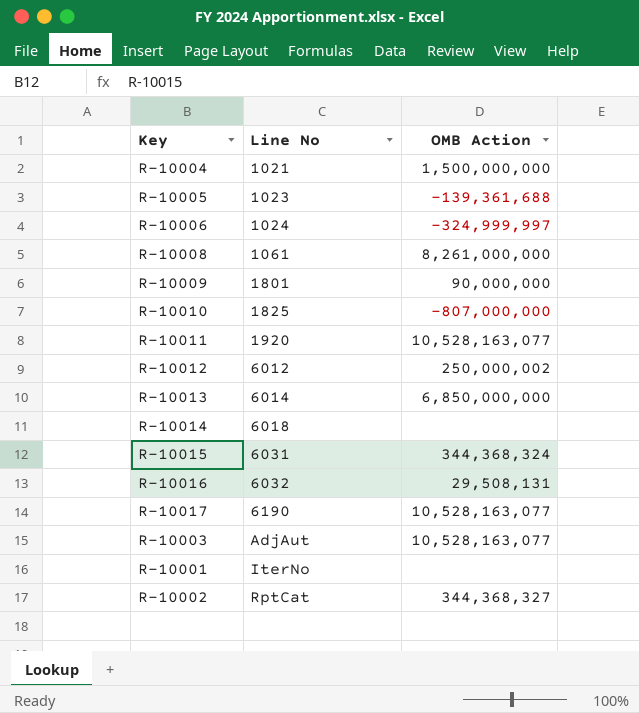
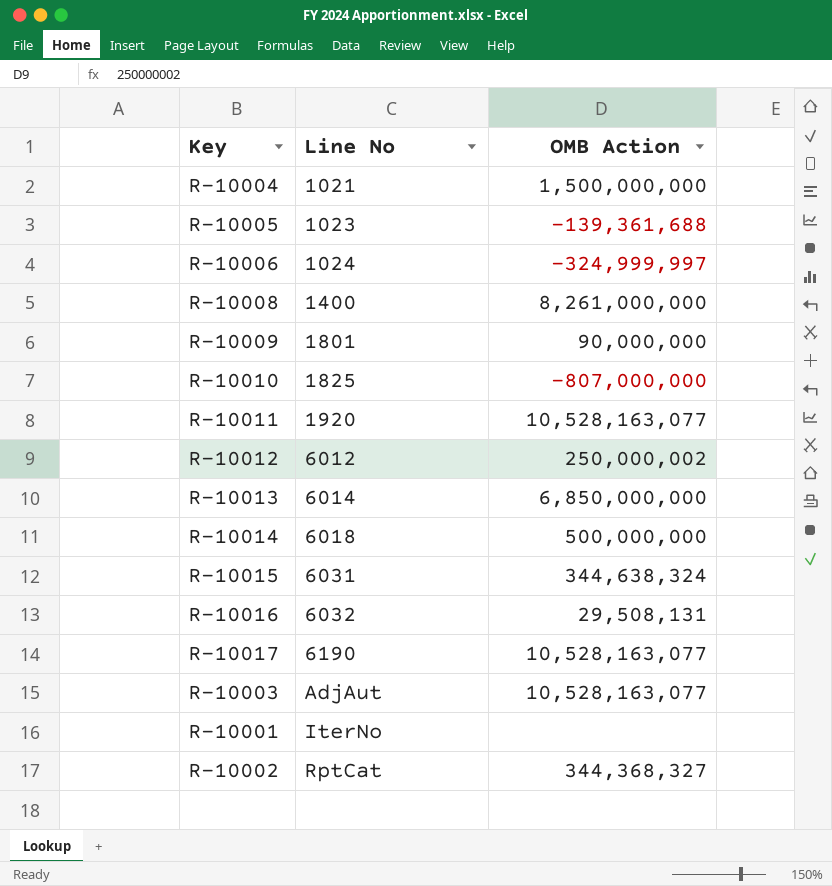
R-10008 | Line No: 1061 -> 1400
R-10014 | OMB Action: none -> 500,000,000
R-10015 | OMB Action: 344,368,324 -> 344,638,324

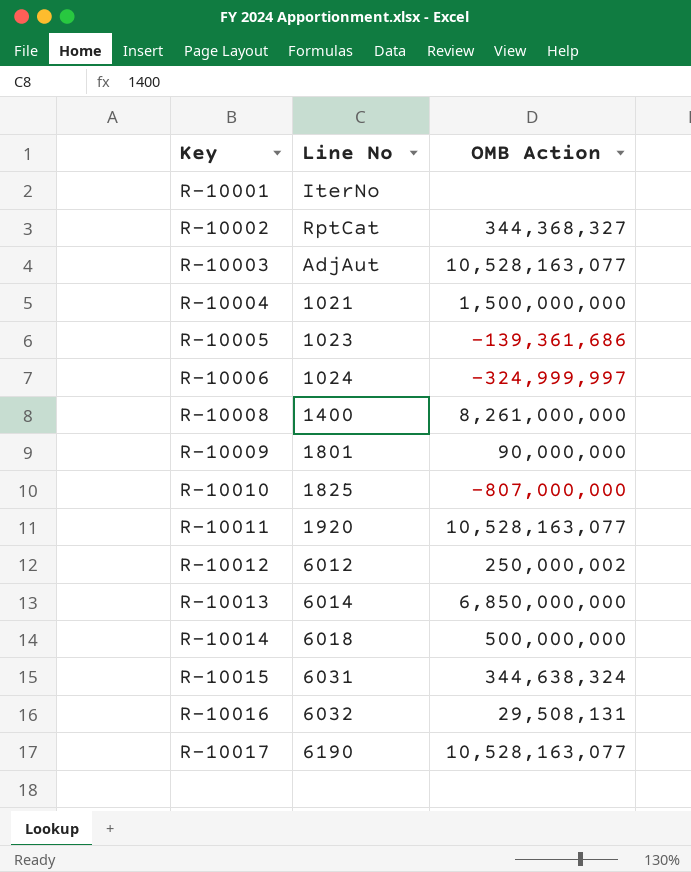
row order: Line No ascending -> Key ascending
R-10005 | OMB Action: -139,361,688 -> -139,361,686

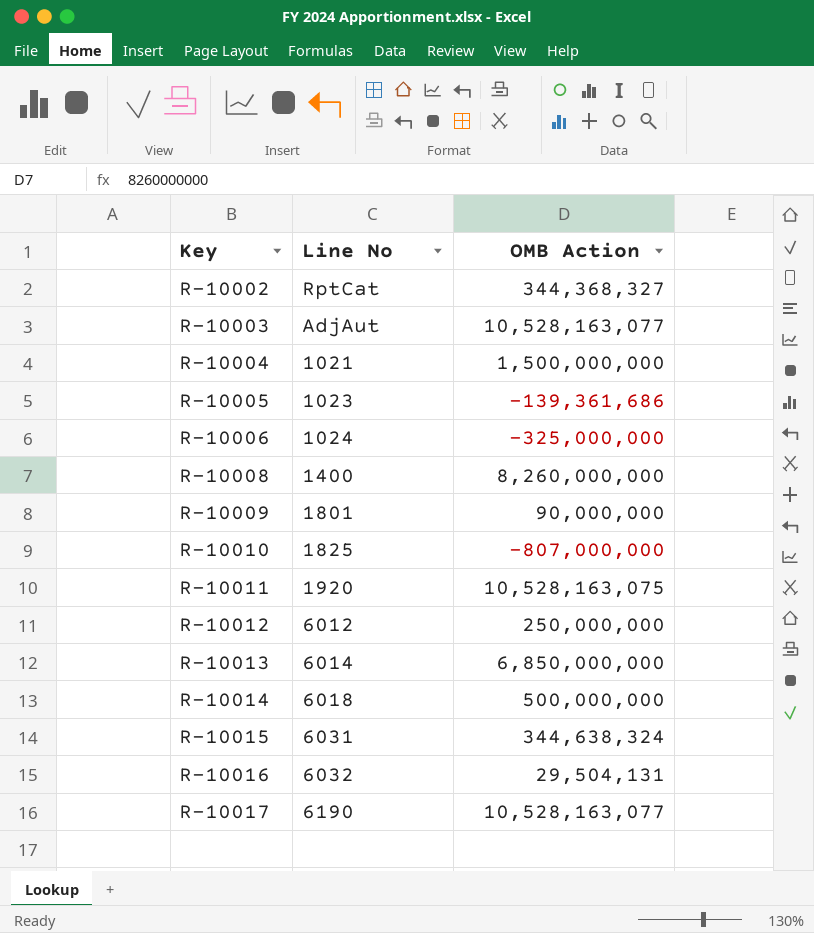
row R-10001: IterNo | none -> none
R-10006 | OMB Action: -324,999,997 -> -325,000,000
R-10008 | OMB Action: 8,261,000,000 -> 8,260,000,000
R-10011 | OMB Action: 10,528,163,077 -> 10,528,163,075
R-10012 | OMB Action: 250,000,002 -> 250,000,000
R-10016 | OMB Action: 29,508,131 -> 29,504,131

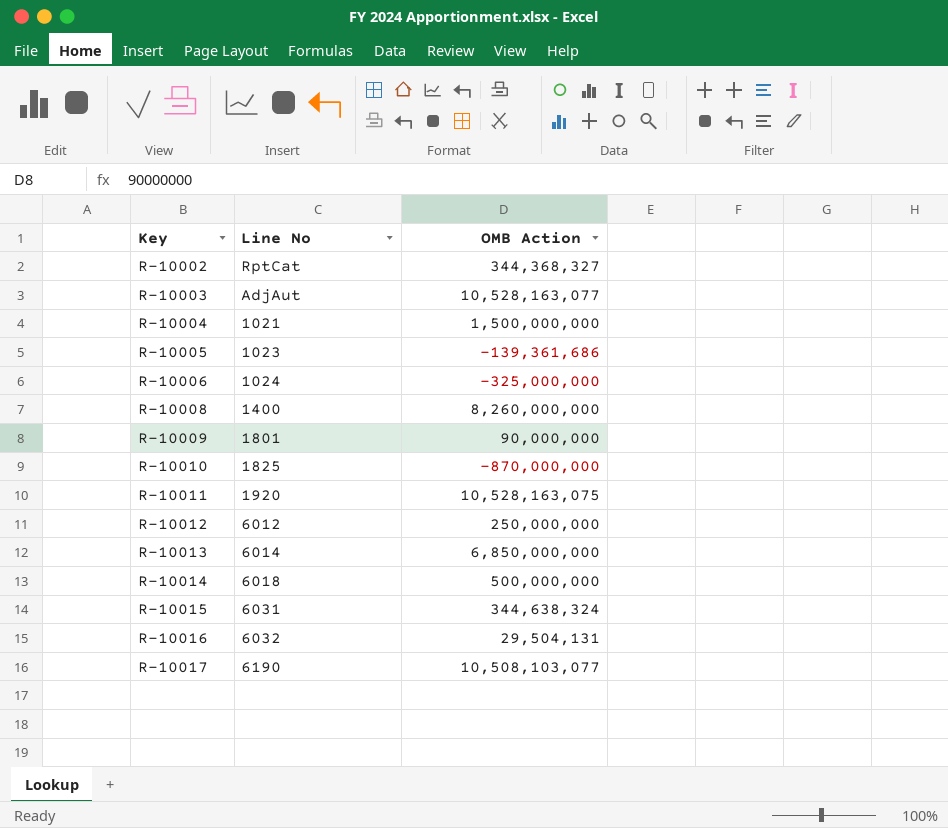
R-10010 | OMB Action: -807,000,000 -> -870,000,000
R-10017 | OMB Action: 10,528,163,077 -> 10,508,103,077

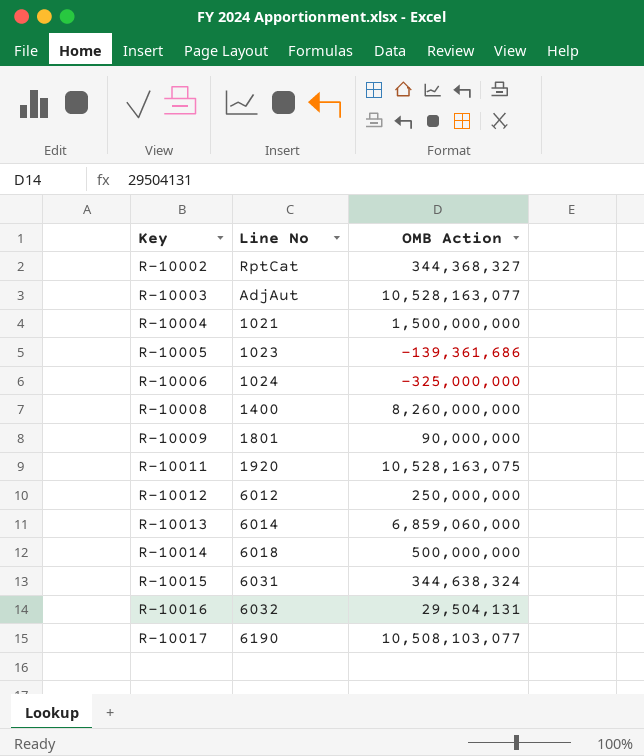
row R-10010: 1825 | -870,000,000 -> none
R-10013 | OMB Action: 6,850,000,000 -> 6,859,060,000

